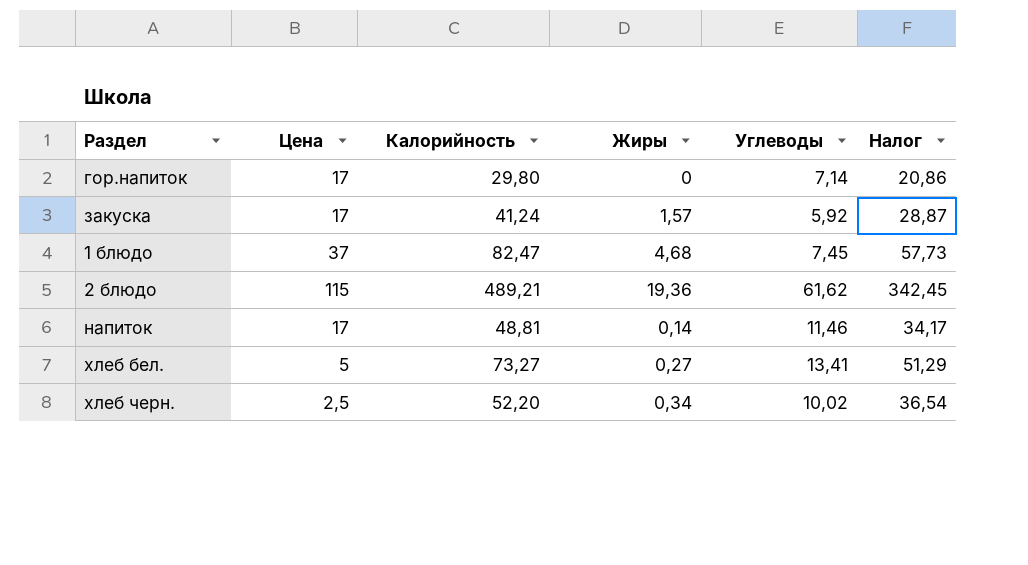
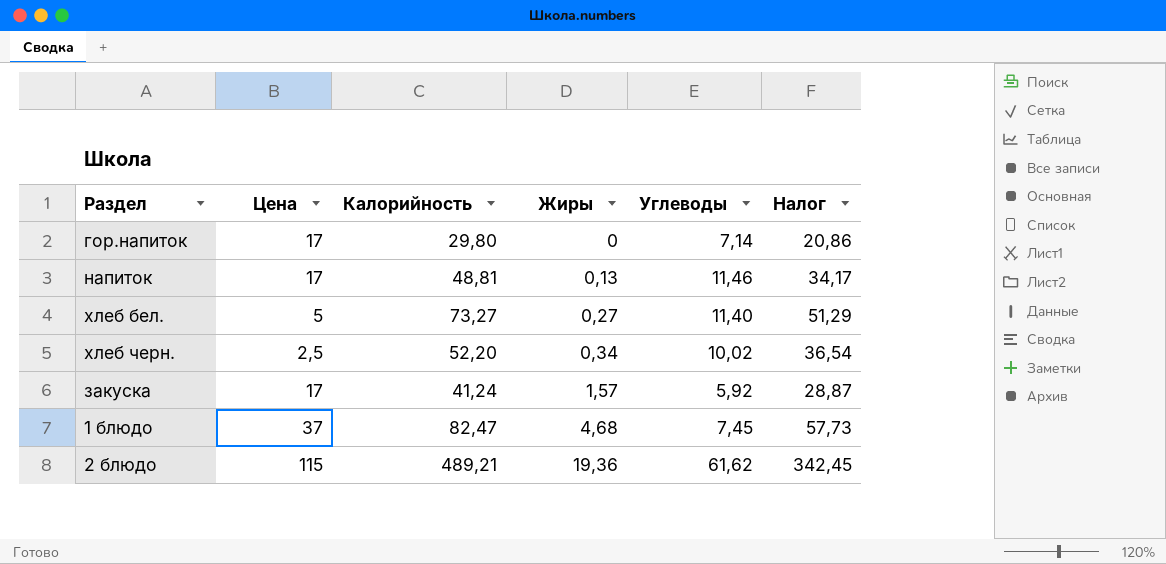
row order: none -> Жиры ascending
напиток | Жиры: 0,14 -> 0,13
хлеб бел. | Углеводы: 13,41 -> 11,40

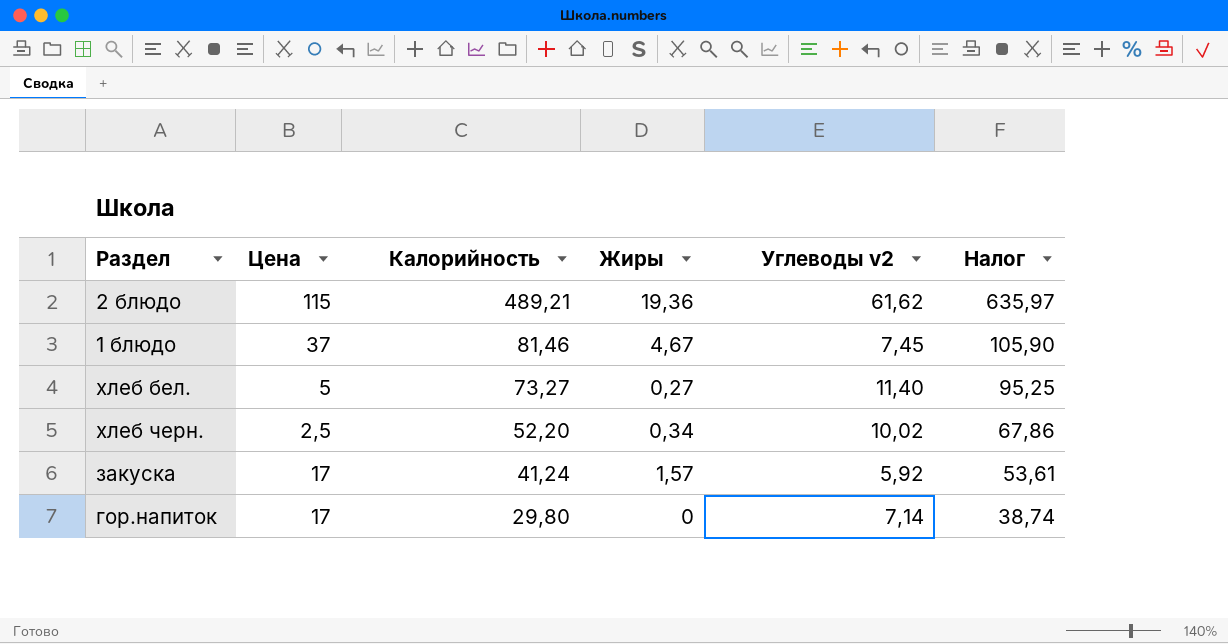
row order: Жиры ascending -> Калорийность descending
column name: Углеводы -> Углеводы v2
column Налог | formula: [Калорийность] * 0,7 -> [Калорийность] * 1,3
row напиток: 17 | 48,81 | 0,13 | 11,46 | 34,17 -> none
1 блюдо | Калорийность: 82,47 -> 81,46
1 блюдо | Жиры: 4,68 -> 4,67

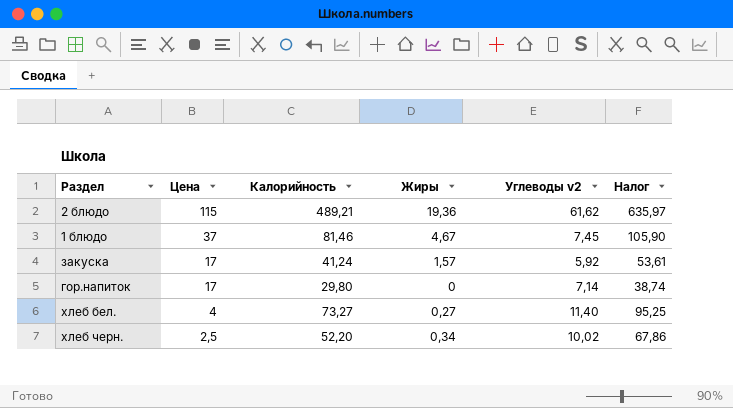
row order: Калорийность descending -> Цена descending
хлеб бел. | Цена: 5 -> 4

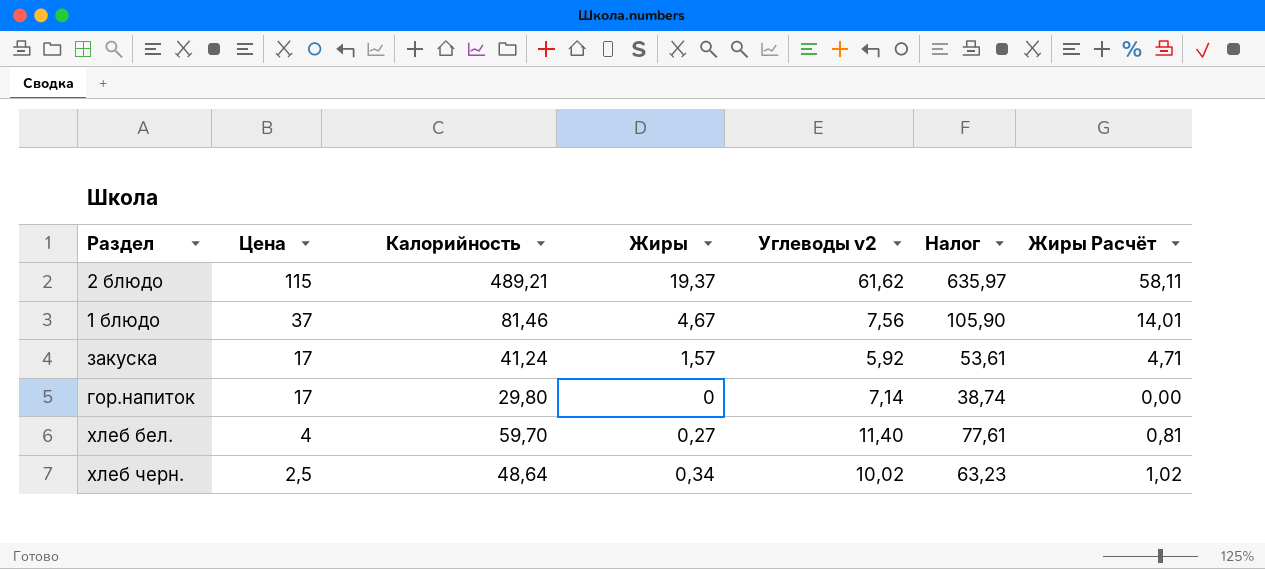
column Жиры Расчёт | formula: none -> [Жиры] * 3
2 блюдо | Жиры: 19,36 -> 19,37
1 блюдо | Углеводы v2: 7,45 -> 7,56
хлеб бел. | Калорийность: 73,27 -> 59,70
хлеб бел. | Налог: 95,25 -> 77,61
хлеб черн. | Калорийность: 52,20 -> 48,64
хлеб черн. | Налог: 67,86 -> 63,23

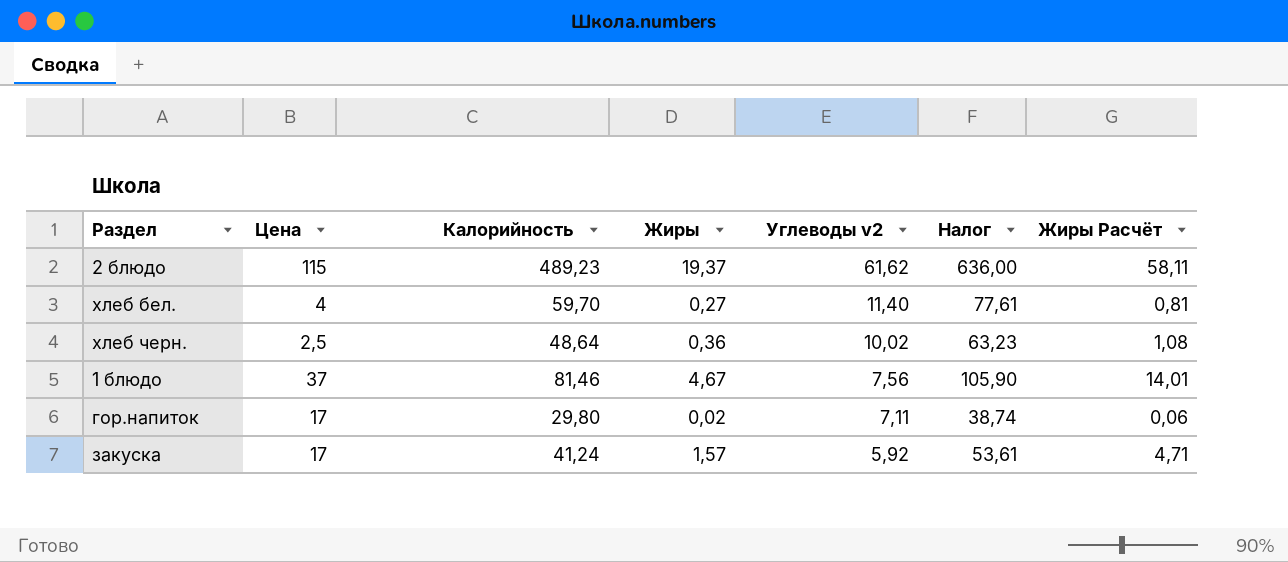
row order: Цена descending -> Углеводы v2 descending
2 блюдо | Калорийность: 489,21 -> 489,23
2 блюдо | Налог: 635,97 -> 636,00
хлеб черн. | Жиры: 0,34 -> 0,36
хлеб черн. | Жиры Расчёт: 1,02 -> 1,08
гор.напиток | Жиры: 0 -> 0,02
гор.напиток | Углеводы v2: 7,14 -> 7,11
гор.напиток | Жиры Расчёт: 0,00 -> 0,06

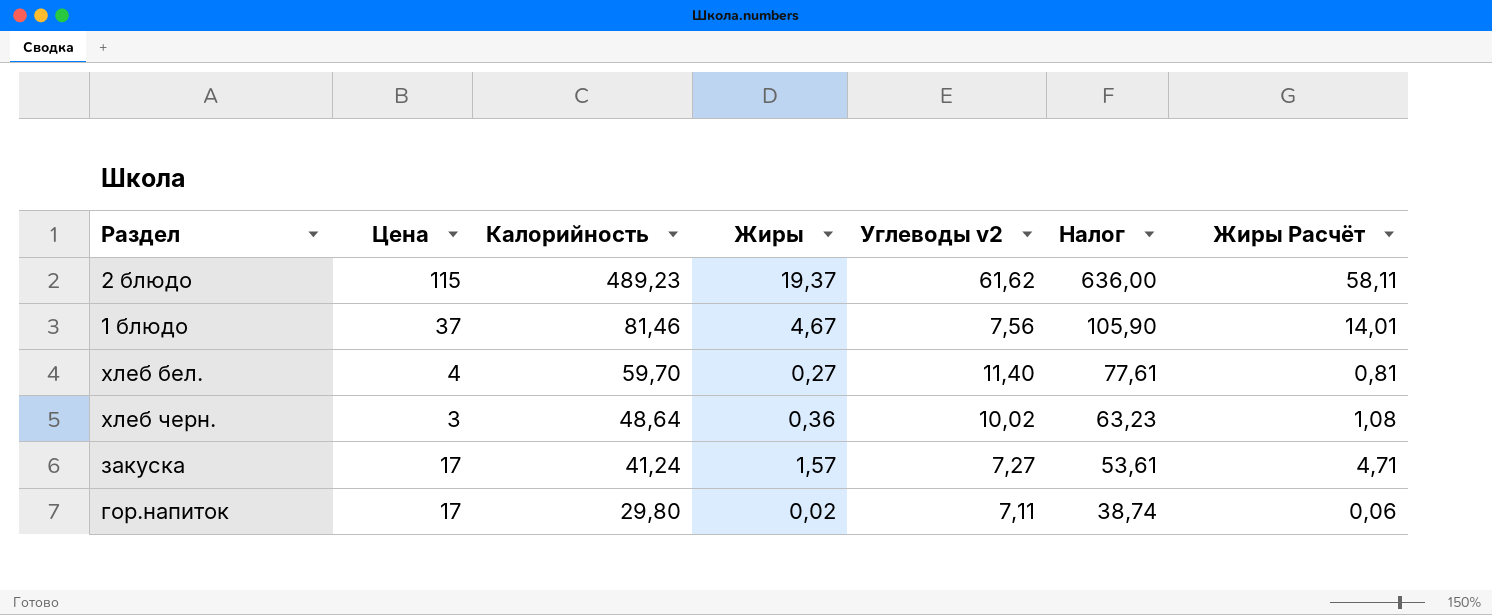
row order: Углеводы v2 descending -> Калорийность descending
хлеб черн. | Цена: 2,5 -> 3
закуска | Углеводы v2: 5,92 -> 7,27

